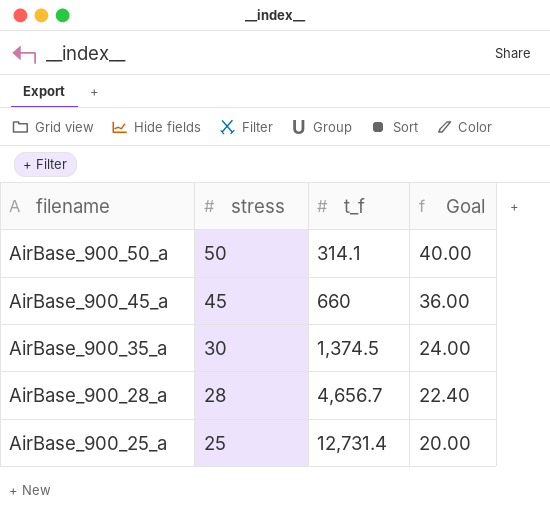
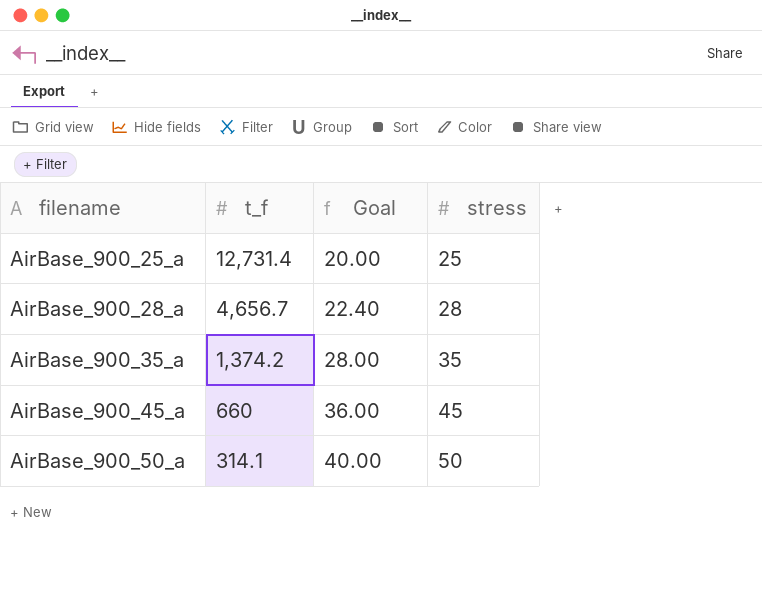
row order: filename descending -> filename ascending
column stress | position: 2 -> 4
AirBase_900_35_a | t_f: 1,374.5 -> 1,374.2
AirBase_900_35_a | Goal: 24.00 -> 28.00
AirBase_900_35_a | stress: 30 -> 35

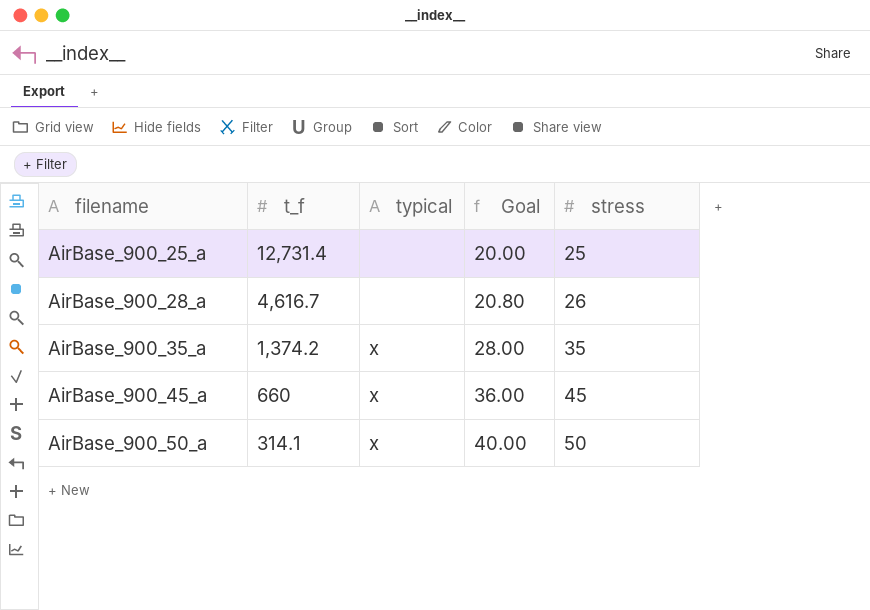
column typical | position: none -> 3
AirBase_900_28_a | t_f: 4,656.7 -> 4,616.7
AirBase_900_28_a | Goal: 22.40 -> 20.80
AirBase_900_28_a | stress: 28 -> 26

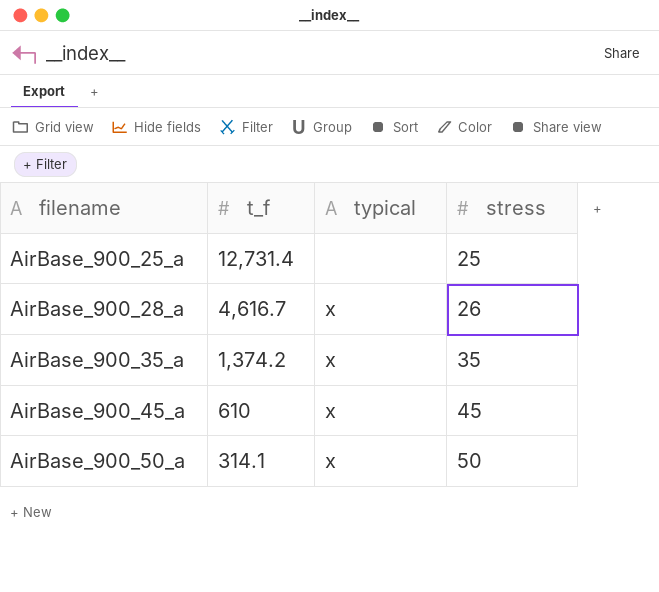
column Goal | formula: [stress] * 0.8 -> none
AirBase_900_28_a | typical: none -> x
AirBase_900_45_a | t_f: 660 -> 610

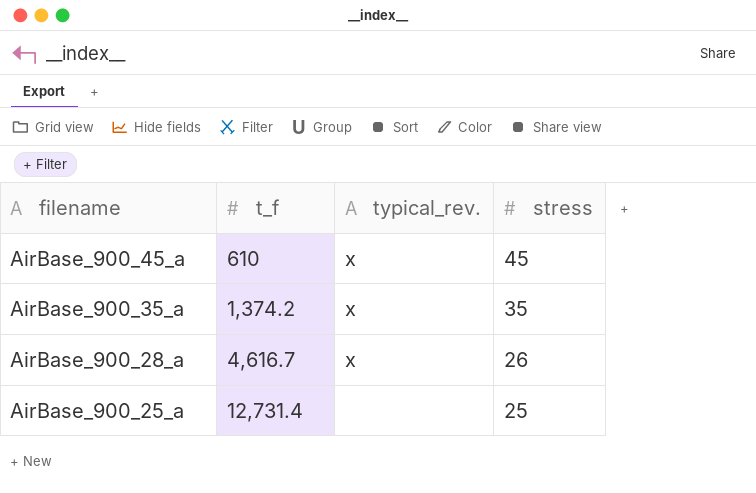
row order: filename ascending -> filename descending
column name: typical -> typical_rev.
row AirBase_900_50_a: 314.1 | x | 50 -> none

